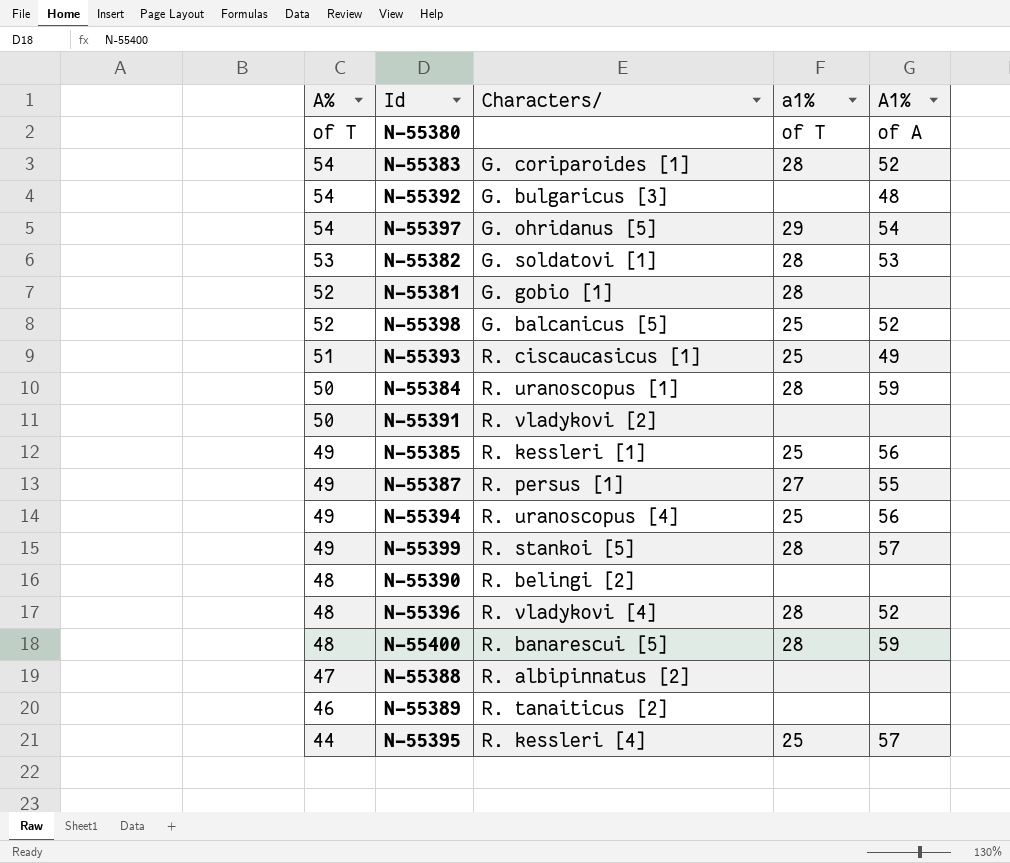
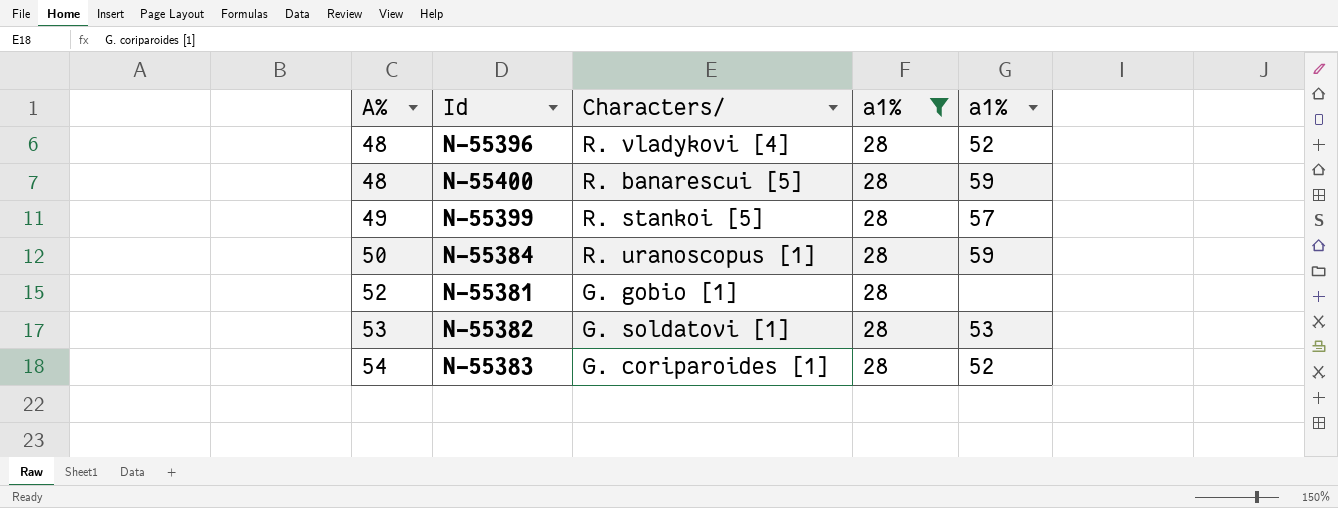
filter: none -> а1% = 28
row order: А% descending -> А% ascending
column name: A1% -> a1%

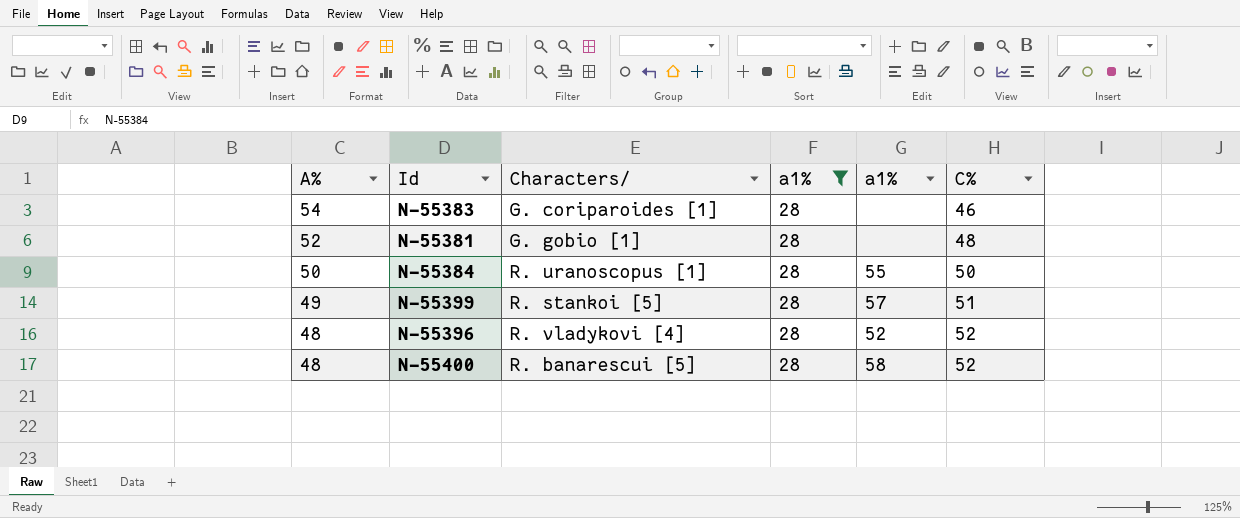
row order: А% ascending -> А% descending
column C% | position: none -> 6
row N-55382: 53 | G. soldatovi [1] | 28 | 53 -> none
N-55383 | a1%: 52 -> none
N-55384 | a1%: 59 -> 55
N-55400 | a1%: 59 -> 58

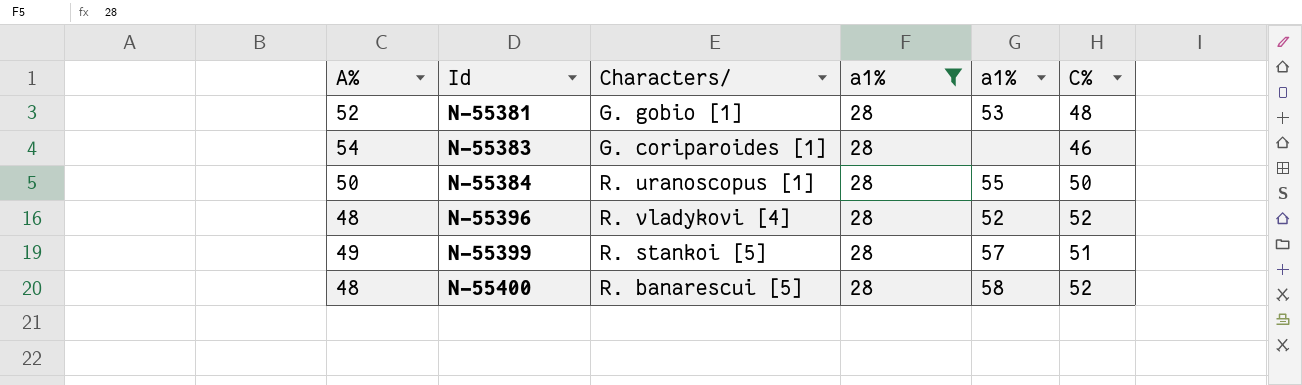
row order: А% descending -> Id ascending
N-55381 | a1%: none -> 53

